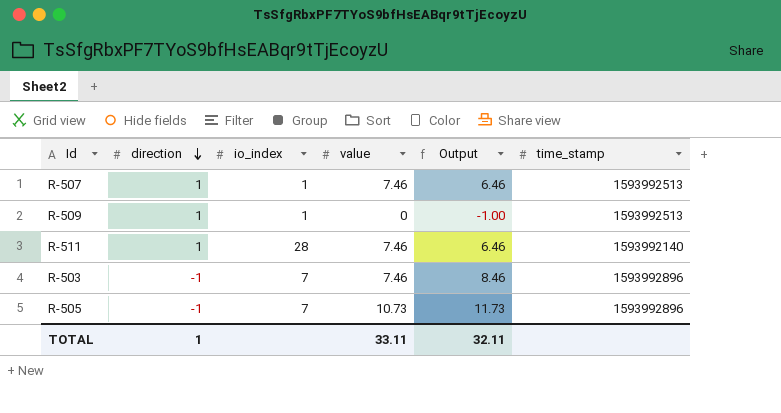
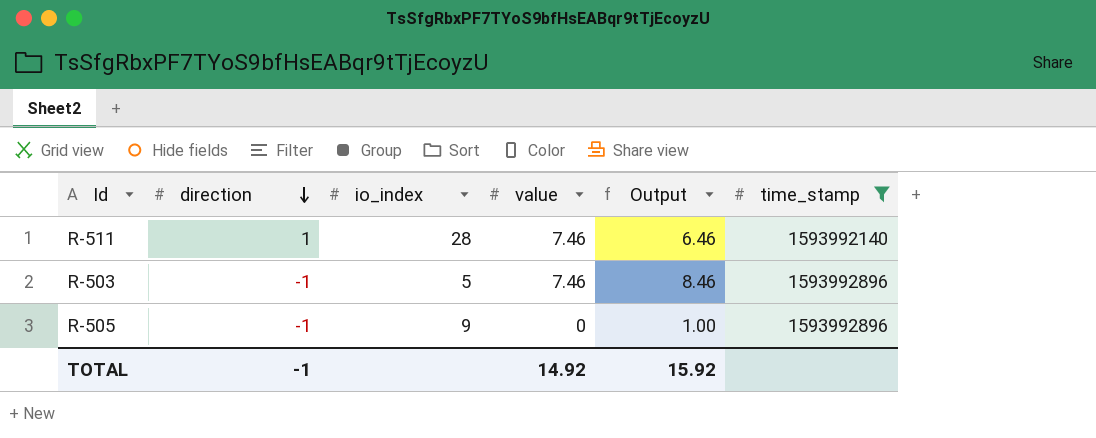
filter: none -> time_stamp != 1593992513
R-503 | io_index: 7 -> 5
R-505 | io_index: 7 -> 9
R-505 | value: 10.73 -> 0
R-505 | Output: 11.73 -> 1.00
TOTAL | direction: 1 -> -1
TOTAL | value: 33.11 -> 14.92
TOTAL | Output: 32.11 -> 15.92

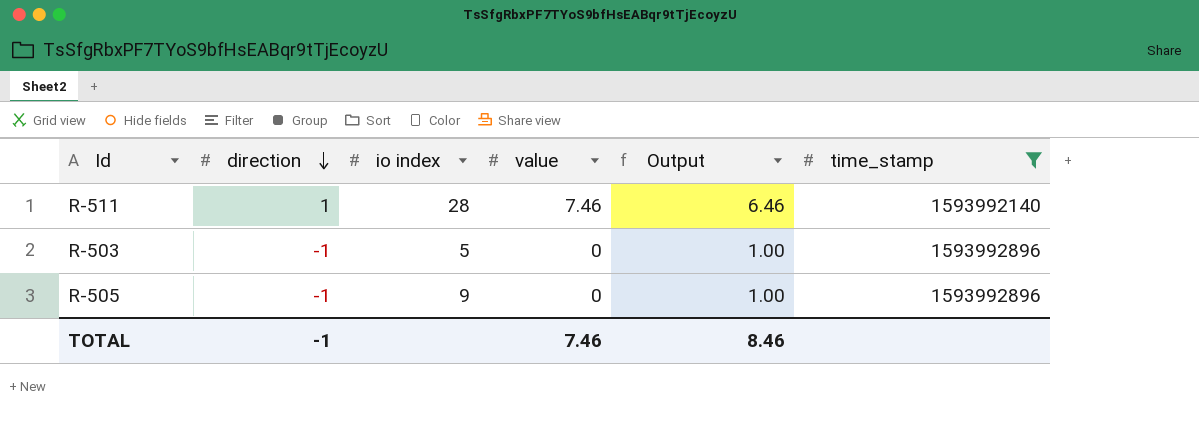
column name: io_index -> io index
R-503 | value: 7.46 -> 0
R-503 | Output: 8.46 -> 1.00
TOTAL | value: 14.92 -> 7.46
TOTAL | Output: 15.92 -> 8.46

